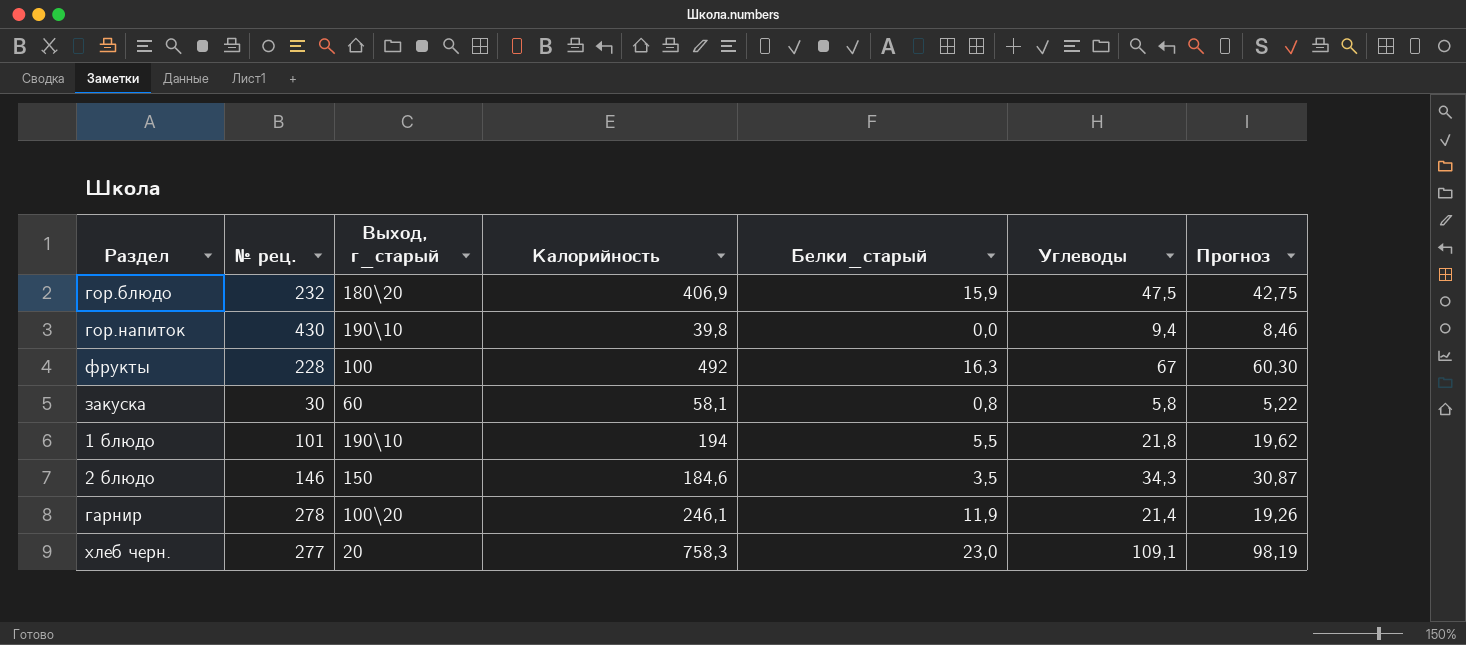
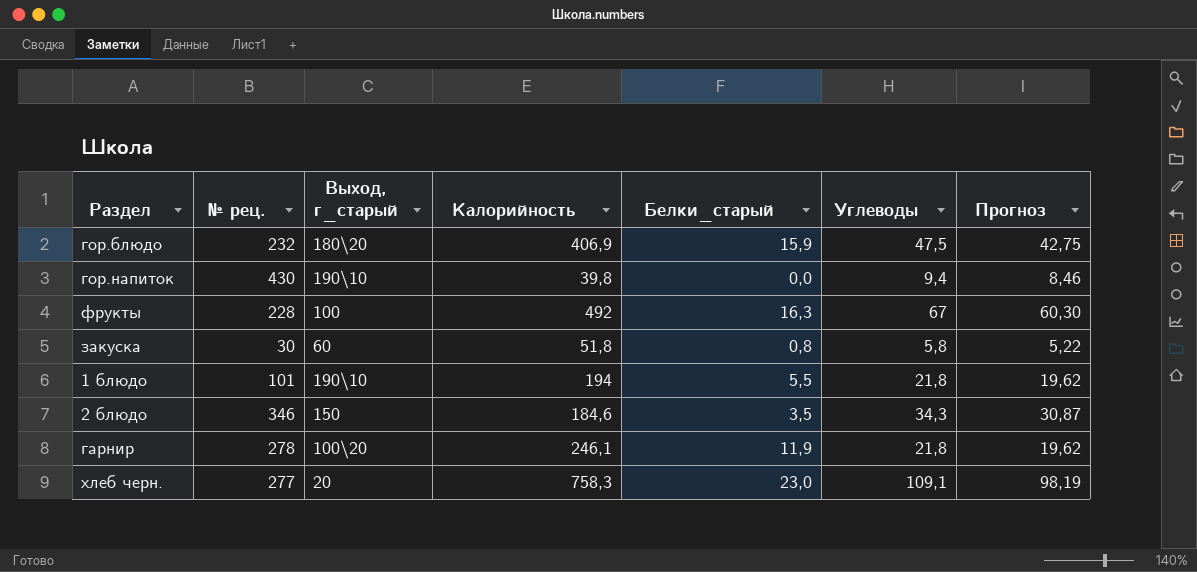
закуска | Калорийность: 58,1 -> 51,8
2 блюдо | № рец.: 146 -> 346
гарнир | Углеводы: 21,4 -> 21,8
гарнир | Прогноз: 19,26 -> 19,62

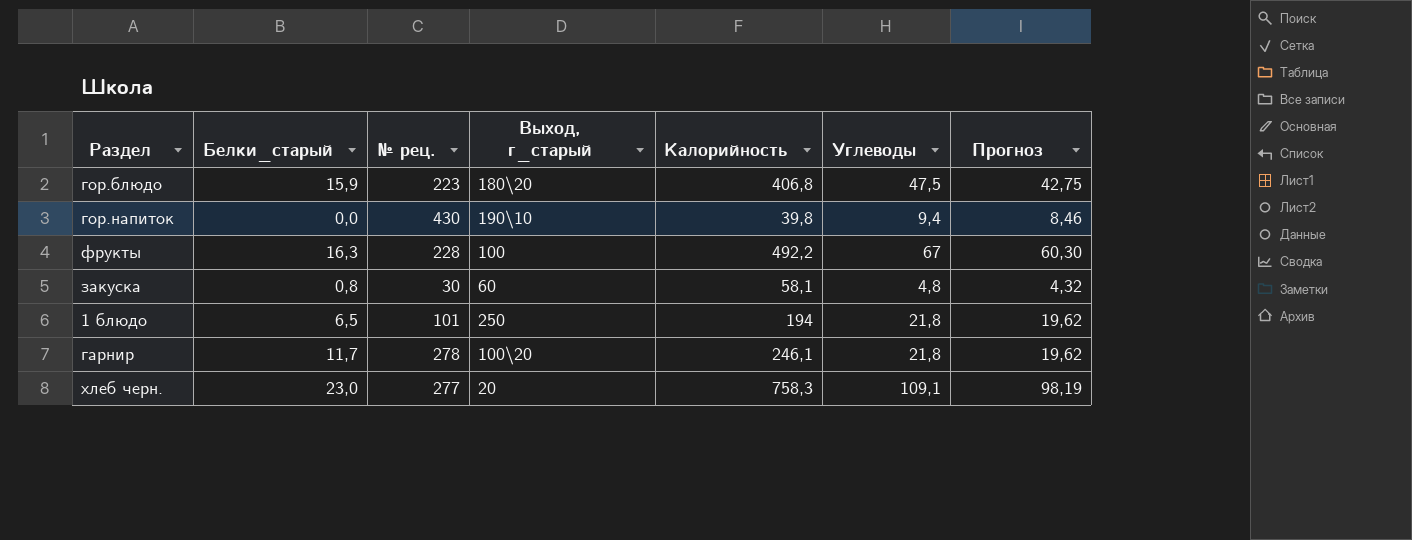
column Белки_старый | position: 5 -> 2
row 2 блюдо: 346 | 150 | 184,6 | 3,5 | 34,3 | 30,87 -> none
гор.блюдо | № рец.: 232 -> 223
гор.блюдо | Калорийность: 406,9 -> 406,8
фрукты | Калорийность: 492 -> 492,2
закуска | Калорийность: 51,8 -> 58,1
закуска | Углеводы: 5,8 -> 4,8
закуска | Прогноз: 5,22 -> 4,32
1 блюдо | Белки_старый: 5,5 -> 6,5
1 блюдо | Выход, г_старый: 190\10 -> 250
гарнир | Белки_старый: 11,9 -> 11,7

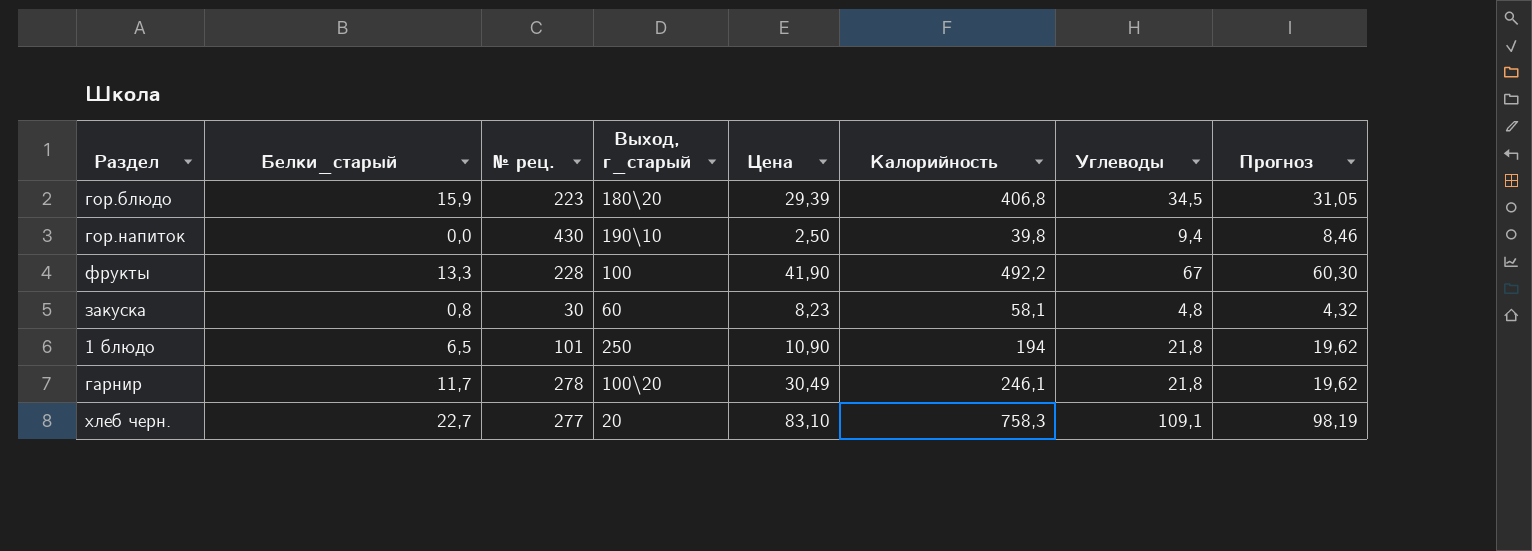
column Цена | position: none -> 5
гор.блюдо | Углеводы: 47,5 -> 34,5
гор.блюдо | Прогноз: 42,75 -> 31,05
фрукты | Белки_старый: 16,3 -> 13,3
хлеб черн. | Белки_старый: 23,0 -> 22,7

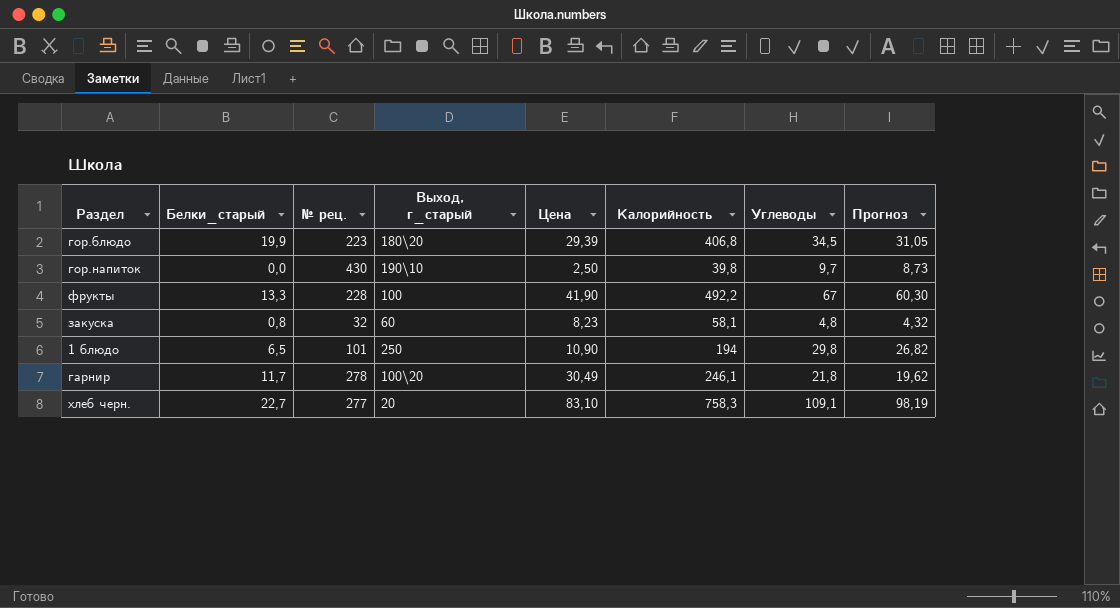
гор.блюдо | Белки_старый: 15,9 -> 19,9
гор.напиток | Углеводы: 9,4 -> 9,7
гор.напиток | Прогноз: 8,46 -> 8,73
закуска | № рец.: 30 -> 32
1 блюдо | Углеводы: 21,8 -> 29,8
1 блюдо | Прогноз: 19,62 -> 26,82

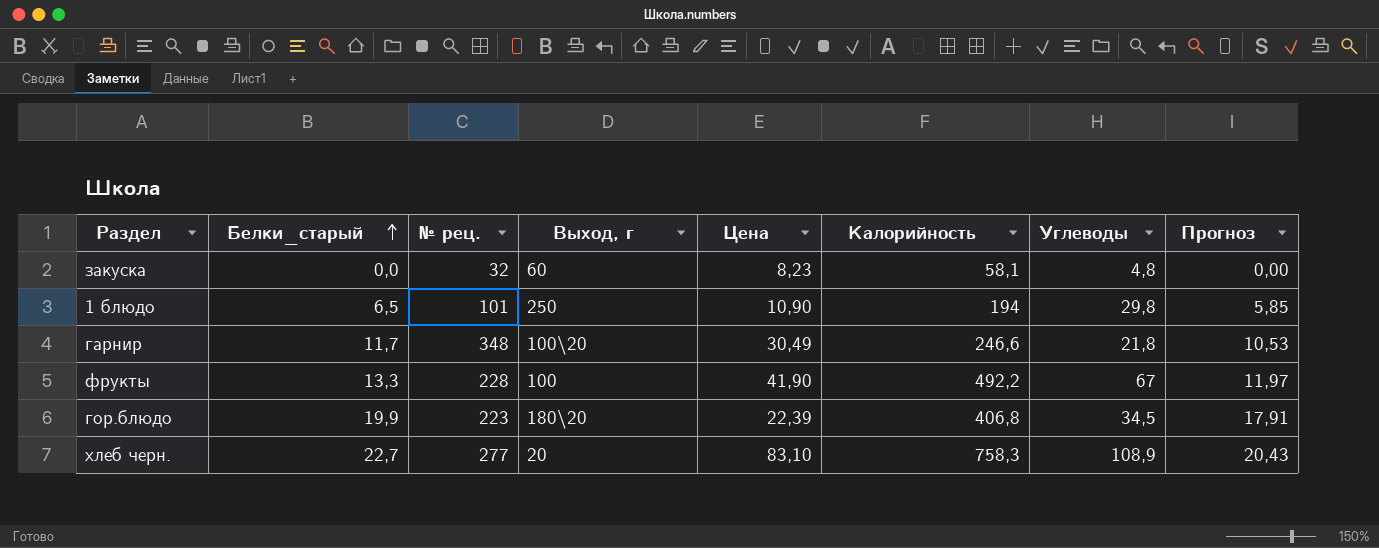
row order: none -> Белки_старый ascending
column name: Выход, г_старый -> Выход, г
column Прогноз | formula: [Углеводы] * 0,9 -> [Белки_старый] * 0,9
row гор.напиток: 0,0 | 430 | 190\10 | 2,50 | 39,8 | 9,7 | 8,73 -> none
закуска | Белки_старый: 0,8 -> 0,0
гарнир | № рец.: 278 -> 348
гарнир | Калорийность: 246,1 -> 246,6
гор.блюдо | Цена: 29,39 -> 22,39
хлеб черн. | Углеводы: 109,1 -> 108,9

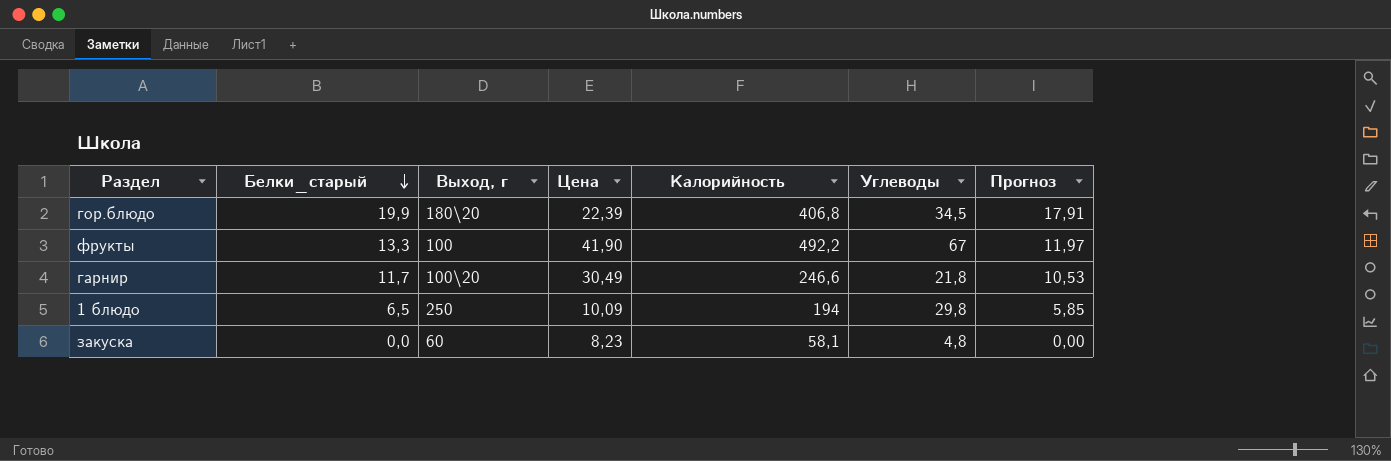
row order: Белки_старый ascending -> Белки_старый descending
column № рец. | position: 3 -> none
row хлеб черн.: 22,7 | 277 | 20 | 83,10 | 758,3 | 108,9 | 20,43 -> none
1 блюдо | Цена: 10,90 -> 10,09

